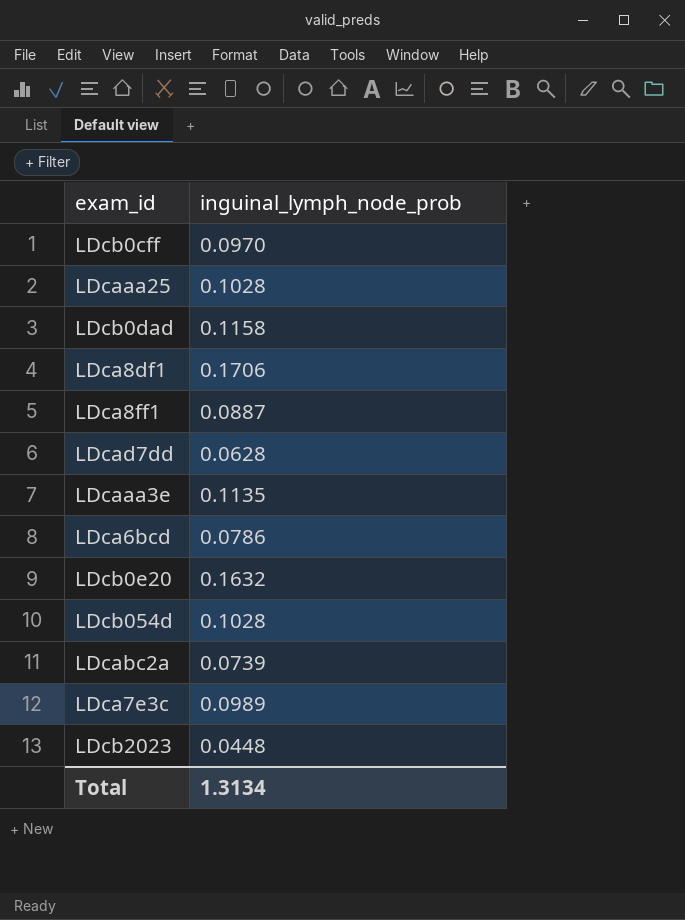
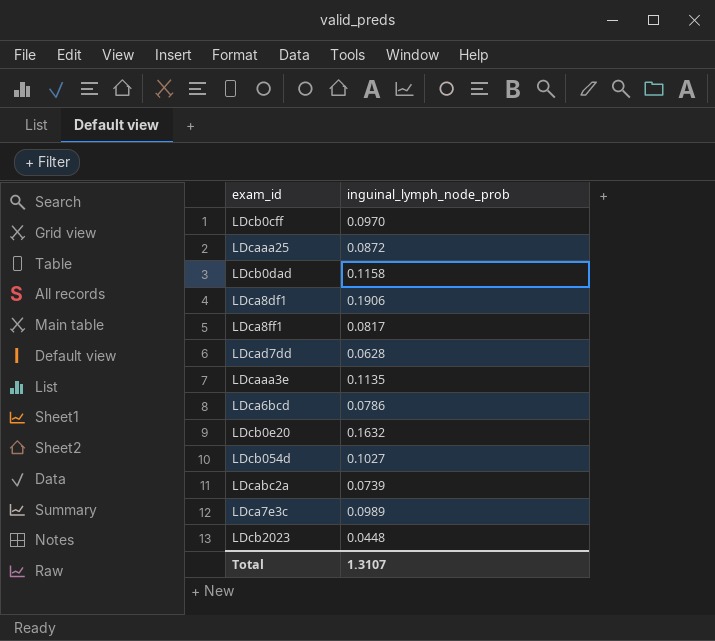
LDcaaa25 | inguinal_lymph_node_prob: 0.1028 -> 0.0872
LDca8df1 | inguinal_lymph_node_prob: 0.1706 -> 0.1906
LDca8ff1 | inguinal_lymph_node_prob: 0.0887 -> 0.0817
LDcb054d | inguinal_lymph_node_prob: 0.1028 -> 0.1027
Total | inguinal_lymph_node_prob: 1.3134 -> 1.3107

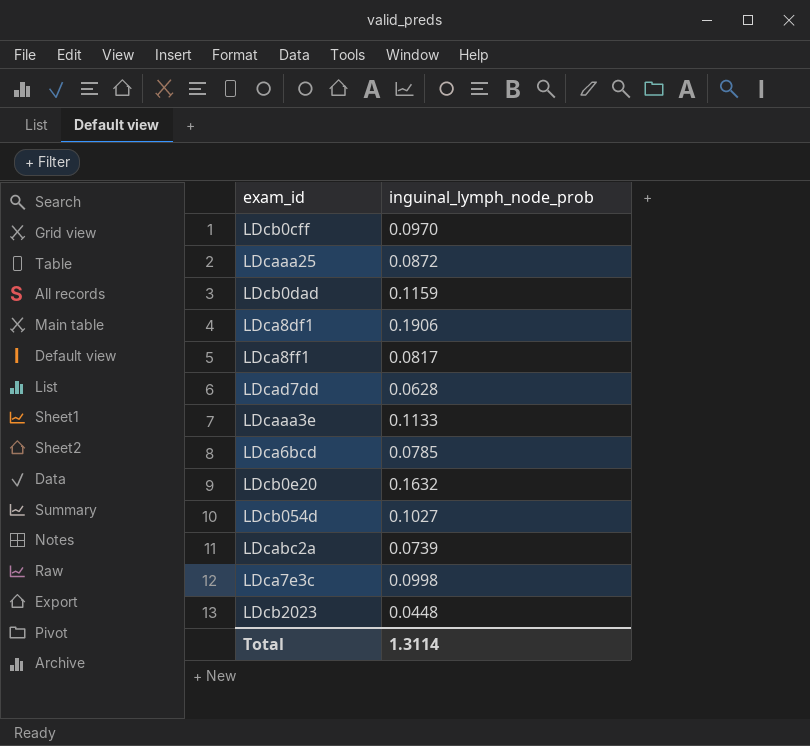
LDcb0dad | inguinal_lymph_node_prob: 0.1158 -> 0.1159
LDcaaa3e | inguinal_lymph_node_prob: 0.1135 -> 0.1133
LDca6bcd | inguinal_lymph_node_prob: 0.0786 -> 0.0785
LDca7e3c | inguinal_lymph_node_prob: 0.0989 -> 0.0998
Total | inguinal_lymph_node_prob: 1.3107 -> 1.3114

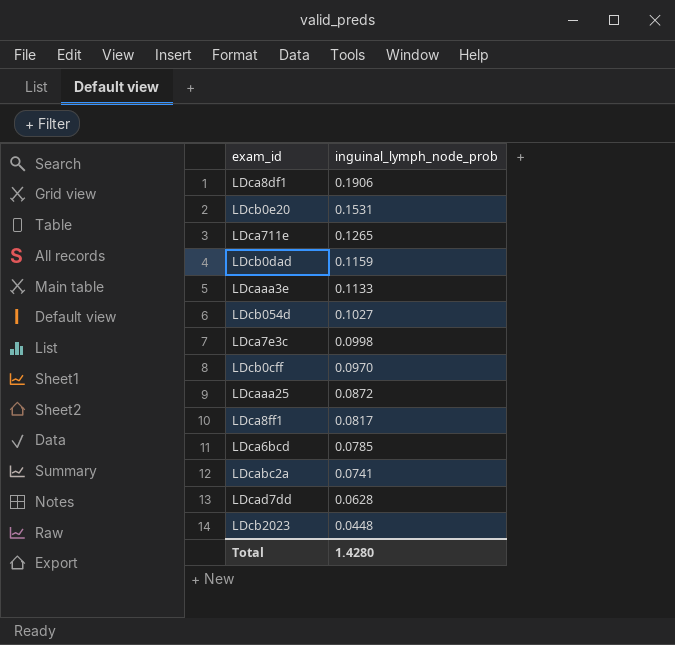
row order: none -> inguinal_lymph_node_prob descending
LDcb0e20 | inguinal_lymph_node_prob: 0.1632 -> 0.1531
row LDca711e: none -> 0.1265
LDcabc2a | inguinal_lymph_node_prob: 0.0739 -> 0.0741
Total | inguinal_lymph_node_prob: 1.3114 -> 1.4280

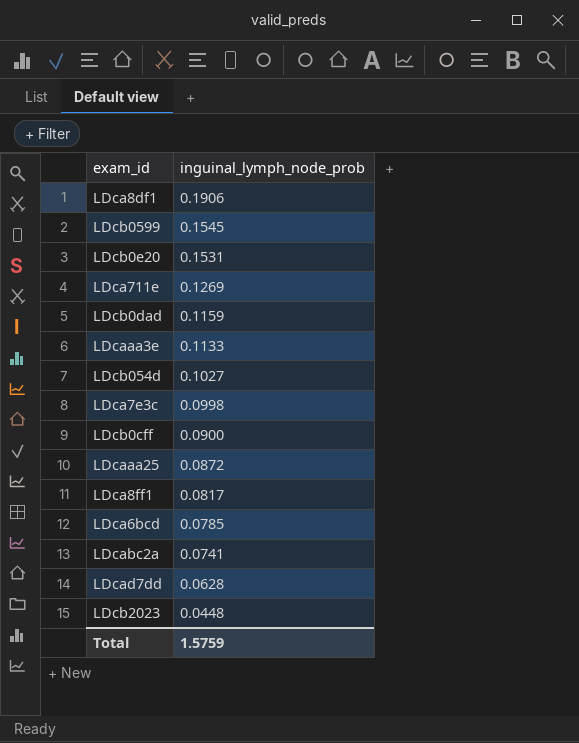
row LDcb0599: none -> 0.1545
LDca711e | inguinal_lymph_node_prob: 0.1265 -> 0.1269
LDcb0cff | inguinal_lymph_node_prob: 0.0970 -> 0.0900
Total | inguinal_lymph_node_prob: 1.4280 -> 1.5759

